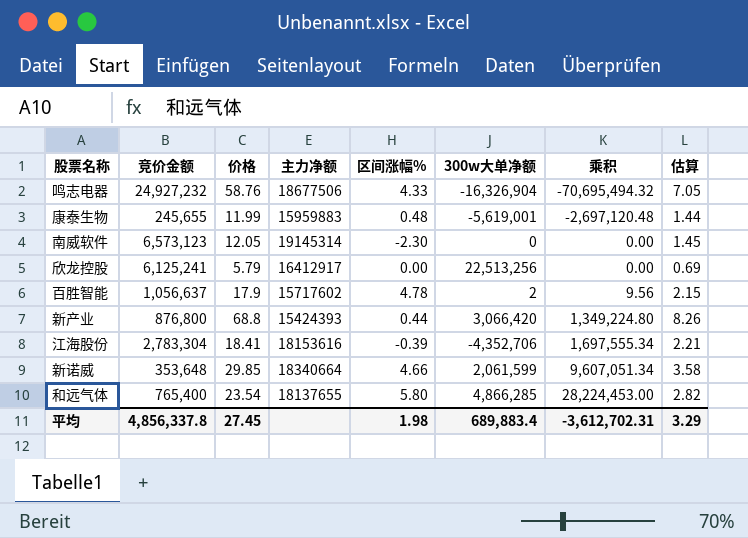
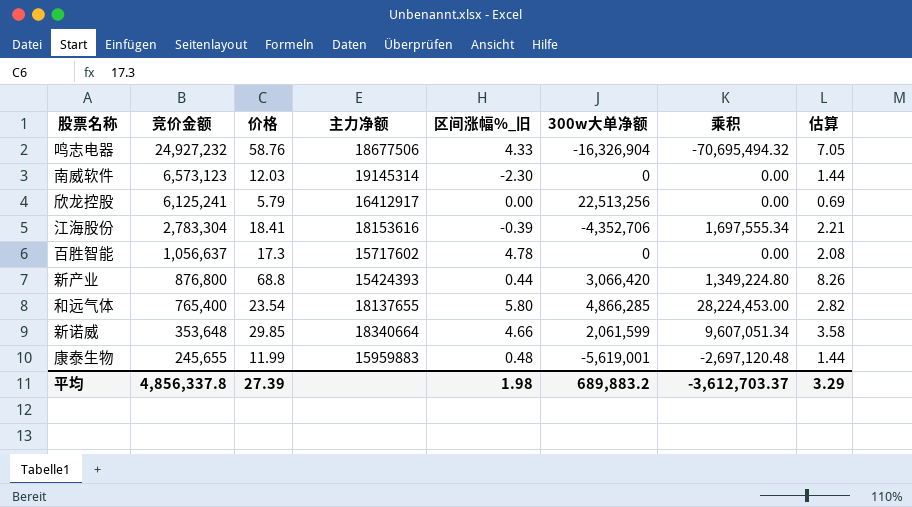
row order: 乘积 ascending -> 竞价金额 descending
column name: 区间涨幅% -> 区间涨幅%_旧
南威软件 | 价格: 12.05 -> 12.03
南威软件 | 估算: 1.45 -> 1.44
百胜智能 | 价格: 17.9 -> 17.3
百胜智能 | 300w大单净额: 2 -> 0
百胜智能 | 乘积: 9.56 -> 0.00
百胜智能 | 估算: 2.15 -> 2.08
平均 | 价格: 27.45 -> 27.39
平均 | 300w大单净额: 689,883.4 -> 689,883.2
平均 | 乘积: -3,612,702.31 -> -3,612,703.37

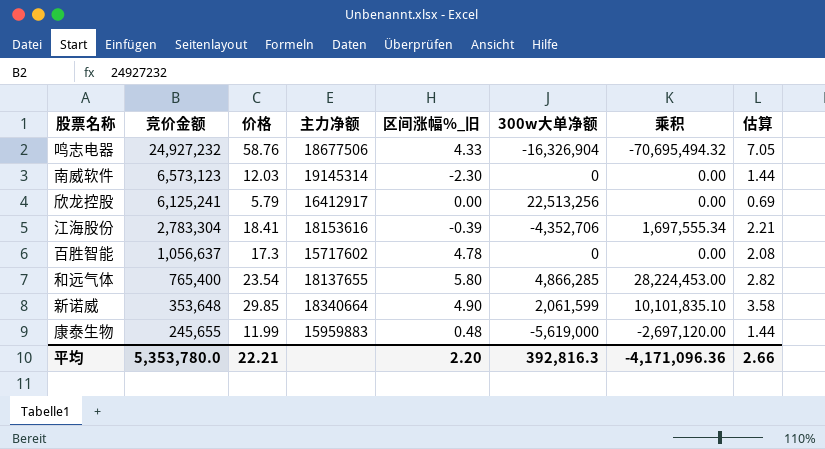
row 新产业: 876,800 | 68.8 | 15424393 | 0.44 | 3,066,420 | 1,349,224.80 | 8.26 -> none
新诺威 | 区间涨幅%_旧: 4.66 -> 4.90
新诺威 | 乘积: 9,607,051.34 -> 10,101,835.10
康泰生物 | 300w大单净额: -5,619,001 -> -5,619,000
康泰生物 | 乘积: -2,697,120.48 -> -2,697,120.00
平均 | 竞价金额: 4,856,337.8 -> 5,353,780.0
平均 | 价格: 27.39 -> 22.21
平均 | 区间涨幅%_旧: 1.98 -> 2.20
平均 | 300w大单净额: 689,883.2 -> 392,816.3
平均 | 乘积: -3,612,703.37 -> -4,171,096.36
平均 | 估算: 3.29 -> 2.66

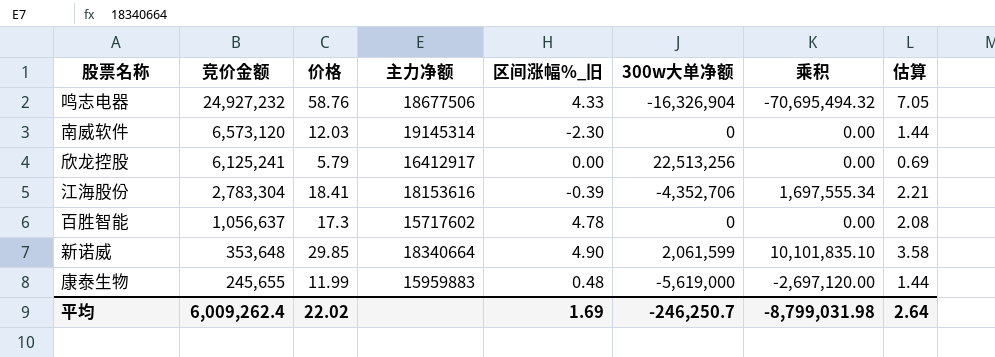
row 和远气体: 765,400 | 23.54 | 18137655 | 5.80 | 4,866,285 | 28,224,453.00 | 2.82 -> none
南威软件 | 竞价金额: 6,573,123 -> 6,573,120
平均 | 竞价金额: 5,353,780.0 -> 6,009,262.4
平均 | 价格: 22.21 -> 22.02
平均 | 区间涨幅%_旧: 2.20 -> 1.69
平均 | 300w大单净额: 392,816.3 -> -246,250.7
平均 | 乘积: -4,171,096.36 -> -8,799,031.98
平均 | 估算: 2.66 -> 2.64

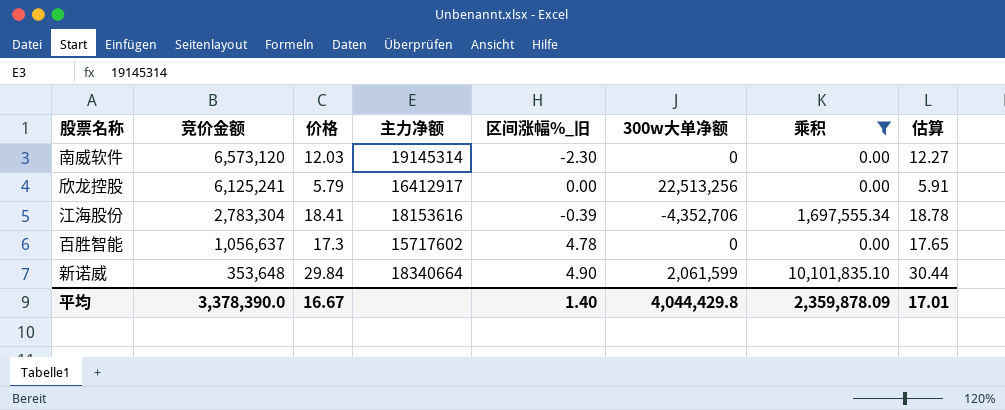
filter: none -> 乘积 >= 0.00
column 估算 | formula: [价格] * 0.12 -> [价格] * 1.02
新诺威 | 价格: 29.85 -> 29.84
平均 | 竞价金额: 6,009,262.4 -> 3,378,390.0
平均 | 价格: 22.02 -> 16.67
平均 | 区间涨幅%_旧: 1.69 -> 1.40
平均 | 300w大单净额: -246,250.7 -> 4,044,429.8
平均 | 乘积: -8,799,031.98 -> 2,359,878.09
平均 | 估算: 2.64 -> 17.01

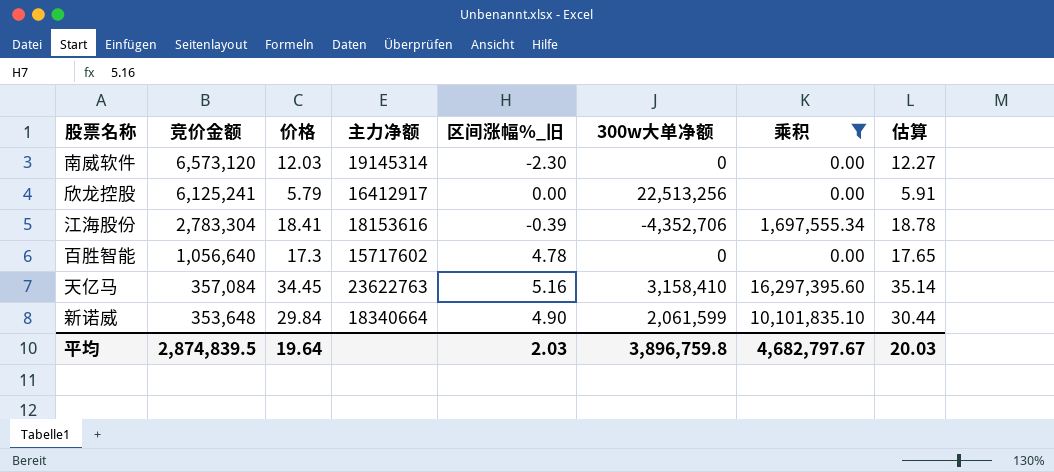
百胜智能 | 竞价金额: 1,056,637 -> 1,056,640
row 天亿马: none -> 357,084 | 34.45 | 23622763 | 5.16 | 3,158,410 | 16,297,395.60 | 35.14
平均 | 竞价金额: 3,378,390.0 -> 2,874,839.5
平均 | 价格: 16.67 -> 19.64
平均 | 区间涨幅%_旧: 1.40 -> 2.03
平均 | 300w大单净额: 4,044,429.8 -> 3,896,759.8
平均 | 乘积: 2,359,878.09 -> 4,682,797.67
平均 | 估算: 17.01 -> 20.03

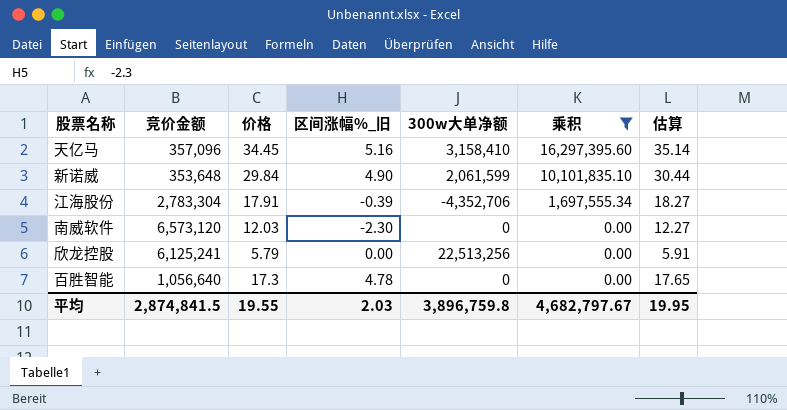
row order: 竞价金额 descending -> 乘积 descending
column 主力净额 | position: 4 -> none
天亿马 | 竞价金额: 357,084 -> 357,096
江海股份 | 价格: 18.41 -> 17.91
江海股份 | 估算: 18.78 -> 18.27
平均 | 竞价金额: 2,874,839.5 -> 2,874,841.5
平均 | 价格: 19.64 -> 19.55
平均 | 估算: 20.03 -> 19.95

